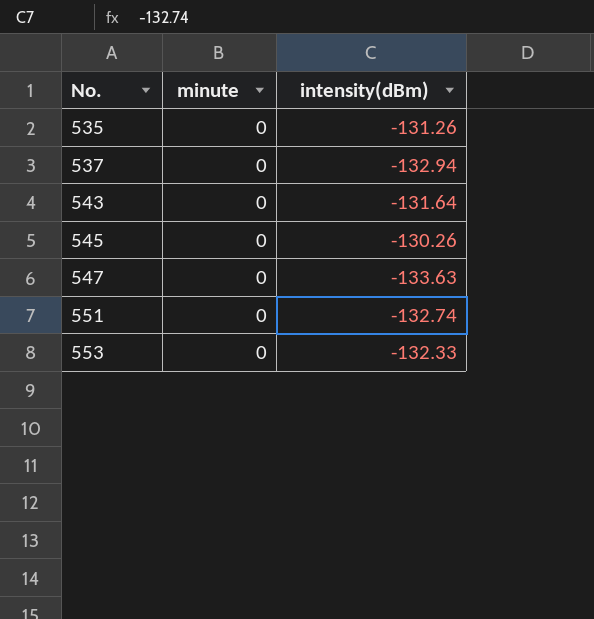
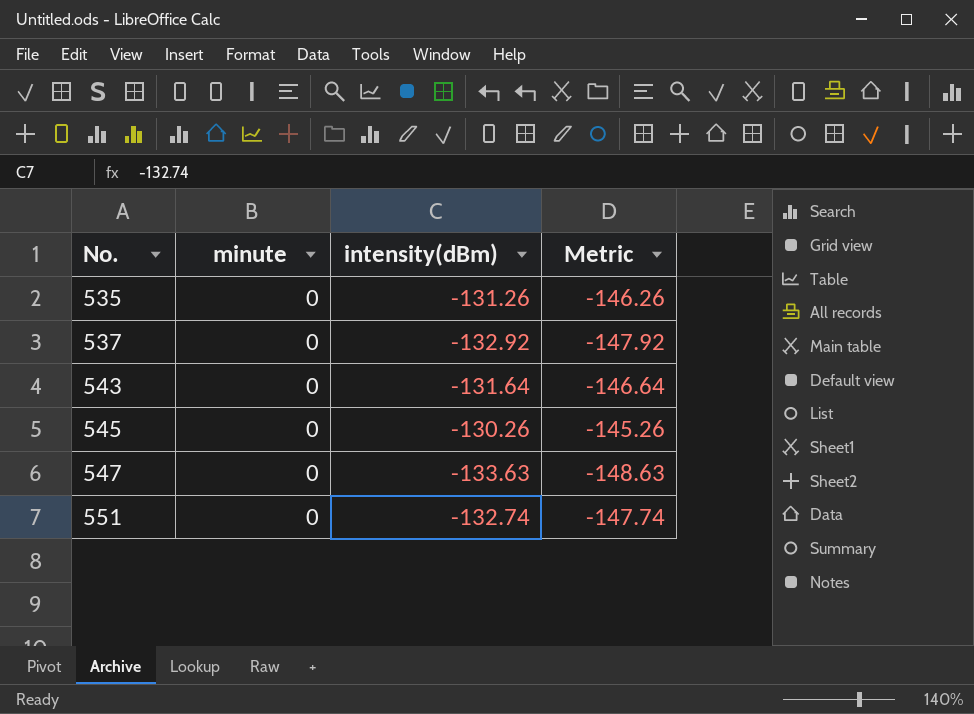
column Metric | formula: none -> [intensity(dBm)] - 15
row 553: 0 | -132.33 -> none
537 | intensity(dBm): -132.94 -> -132.92

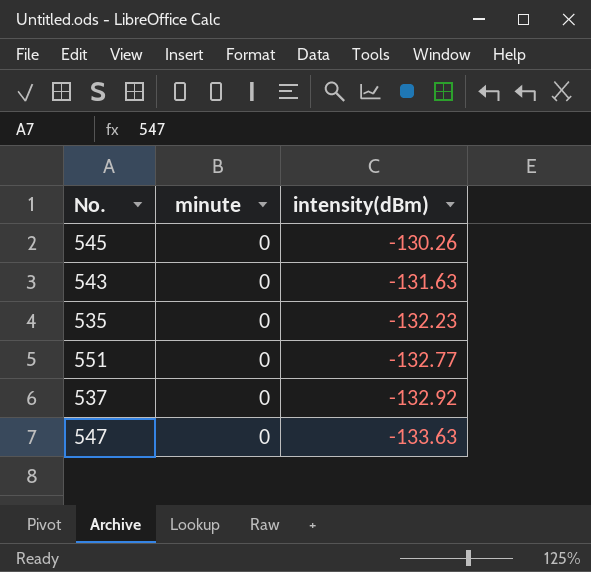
row order: No. ascending -> intensity(dBm) descending
column Metric | formula: [intensity(dBm)] - 15 -> none
543 | intensity(dBm): -131.64 -> -131.63
535 | intensity(dBm): -131.26 -> -132.23
551 | intensity(dBm): -132.74 -> -132.77

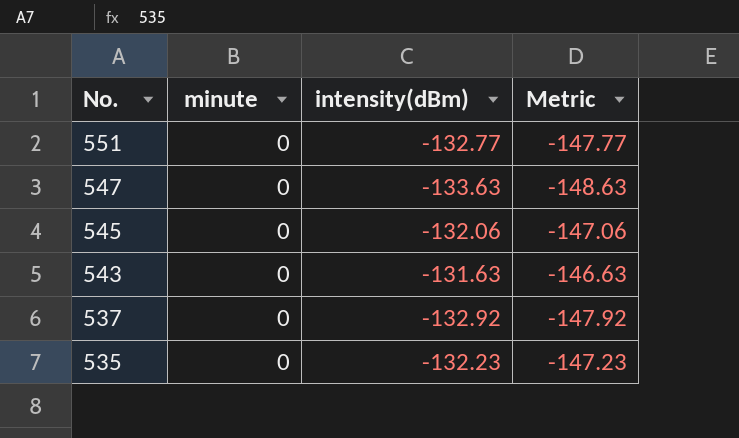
row order: intensity(dBm) descending -> No. descending
column Metric | formula: none -> [intensity(dBm)] - 15
545 | intensity(dBm): -130.26 -> -132.06

